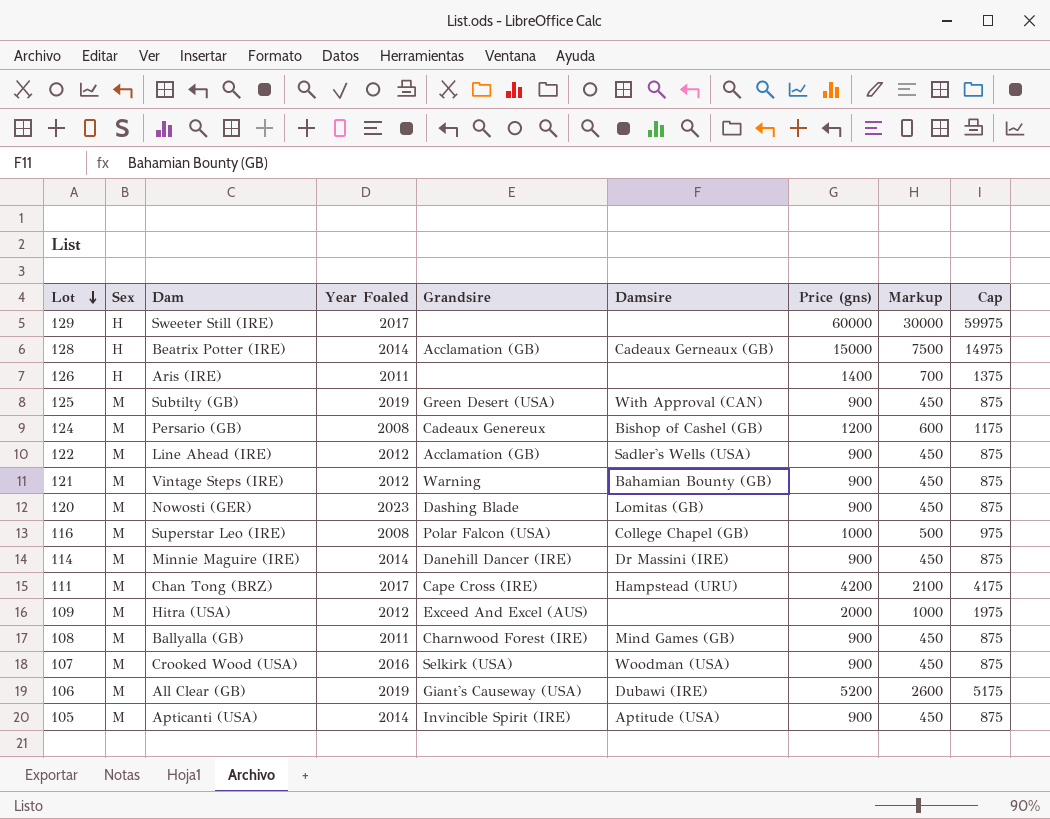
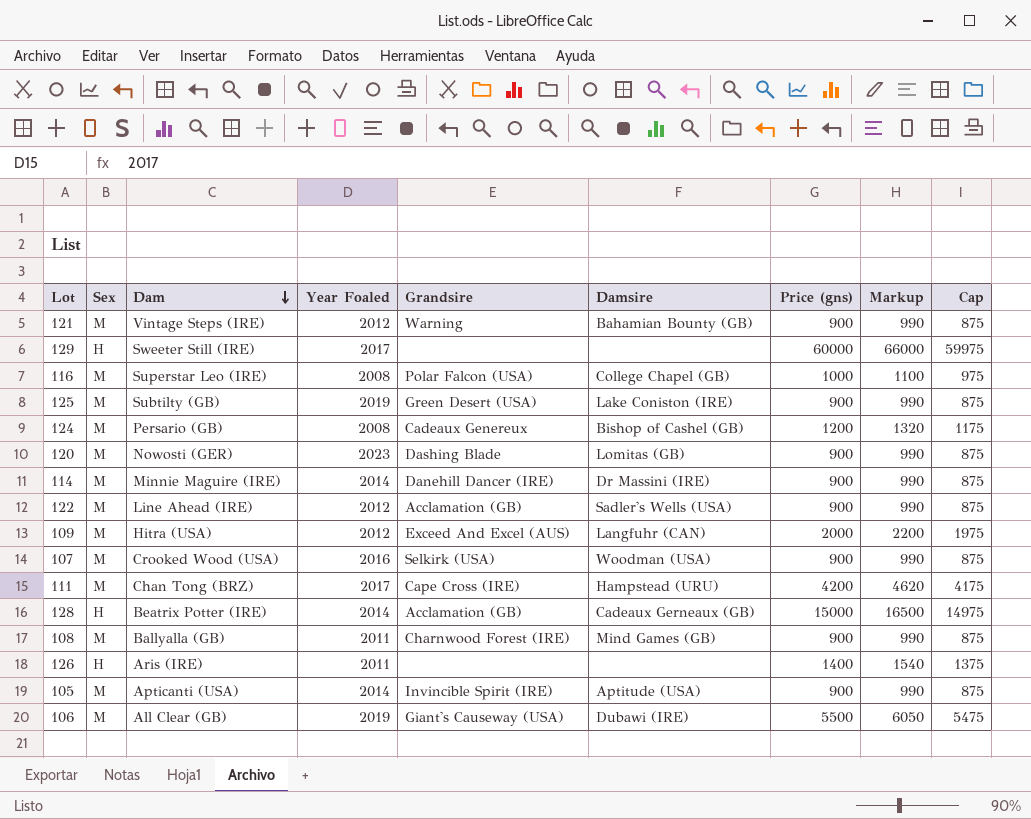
row order: Lot descending -> Dam descending
column Markup | formula: [Price (gns)] * 0.5 -> [Price (gns)] * 1.1
125 | Damsire: With Approval (CAN) -> Lake Coniston (IRE)
109 | Damsire: none -> Langfuhr (CAN)
106 | Price (gns): 5200 -> 5500
106 | Cap: 5175 -> 5475

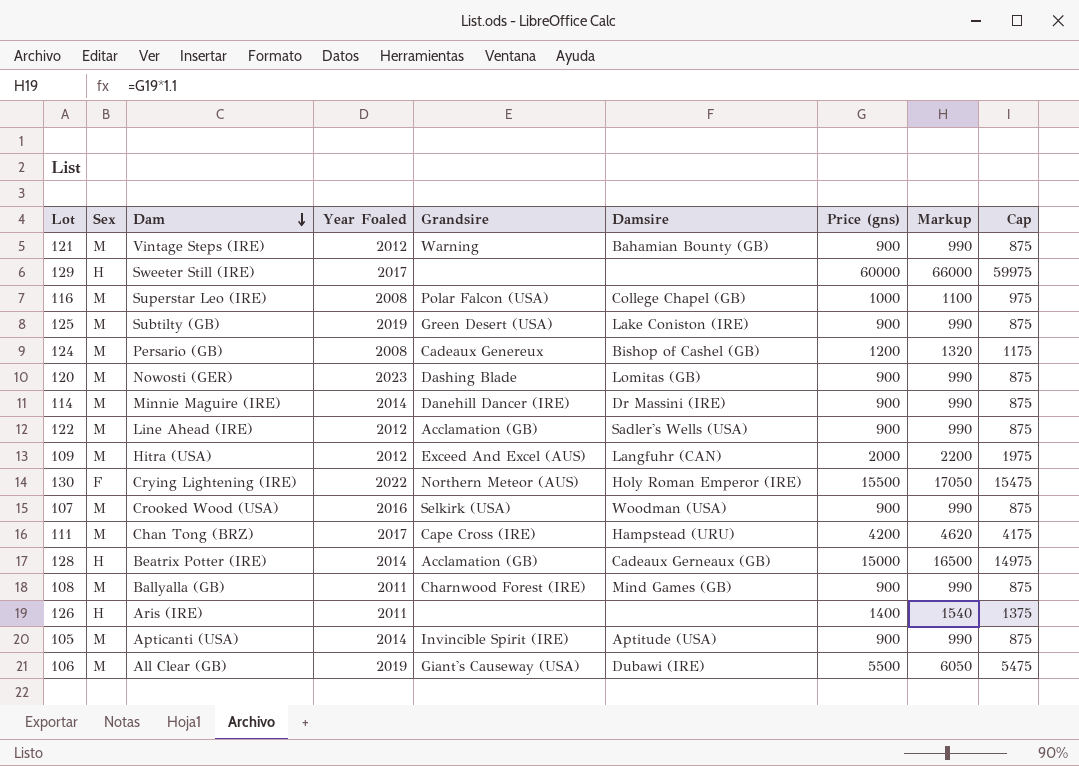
row 130: none -> F | Crying Lightening (IRE) | 2022 | Northern Meteor (AUS) | Holy Roman Emperor (IRE) | 15500 | 17050 | 15475

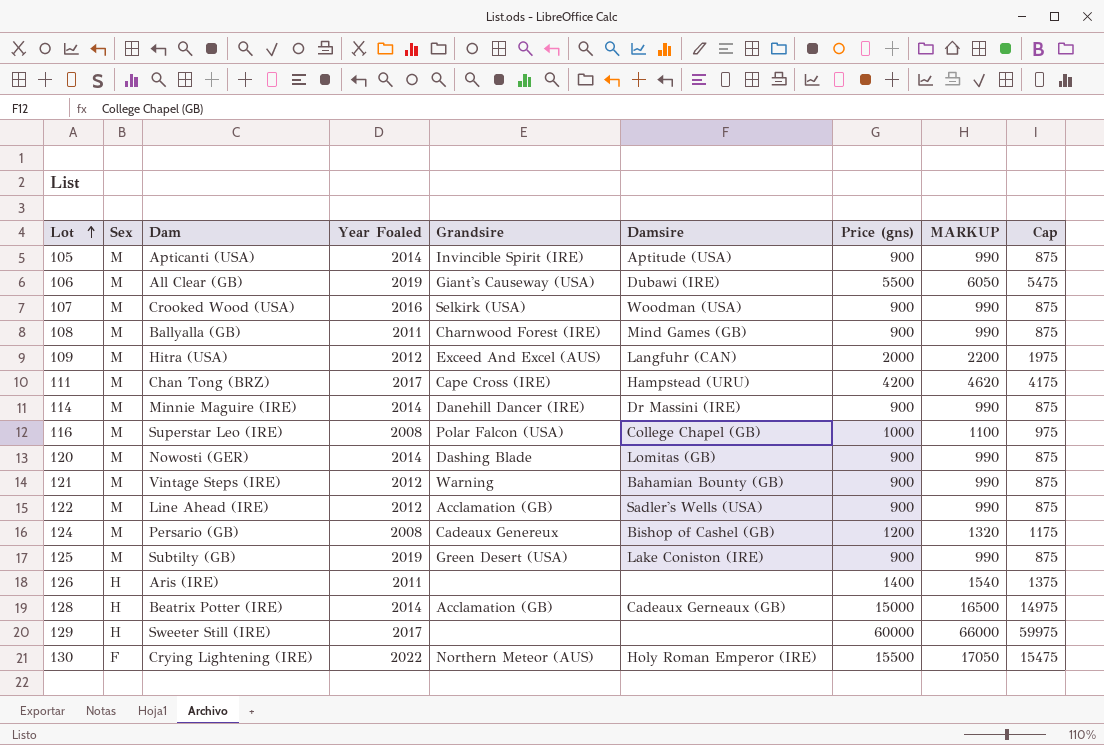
row order: Dam descending -> Lot ascending
column name: Markup -> MARKUP
120 | Year Foaled: 2023 -> 2014

